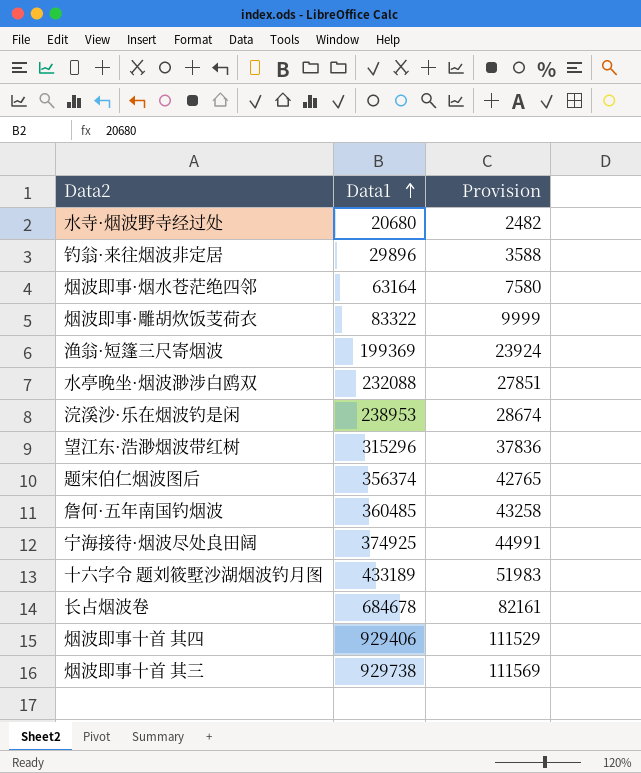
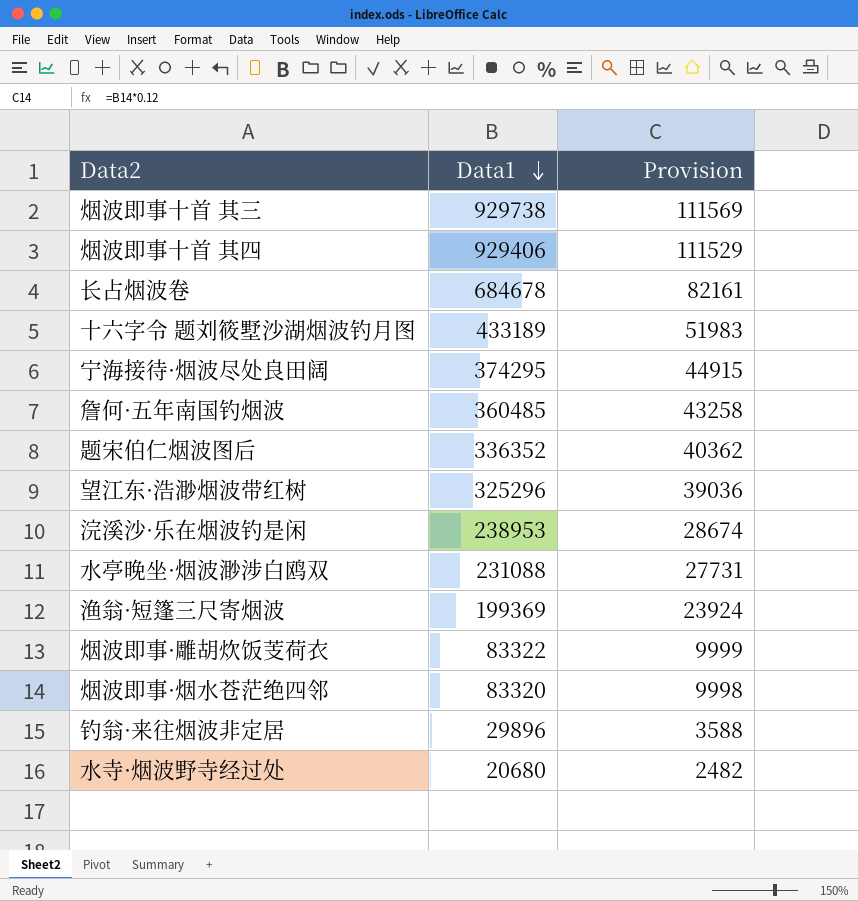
row order: Data1 ascending -> Data1 descending
宁海接待·烟波尽处良田阔 | Data1: 374925 -> 374295
宁海接待·烟波尽处良田阔 | Provision: 44991 -> 44915
题宋伯仁烟波图后 | Data1: 356374 -> 336352
题宋伯仁烟波图后 | Provision: 42765 -> 40362
望江东·浩渺烟波带红树 | Data1: 315296 -> 325296
望江东·浩渺烟波带红树 | Provision: 37836 -> 39036
水亭晚坐·烟波渺涉白鸥双 | Data1: 232088 -> 231088
水亭晚坐·烟波渺涉白鸥双 | Provision: 27851 -> 27731
烟波即事·烟水苍茫绝四邻 | Data1: 63164 -> 83320
烟波即事·烟水苍茫绝四邻 | Provision: 7580 -> 9998

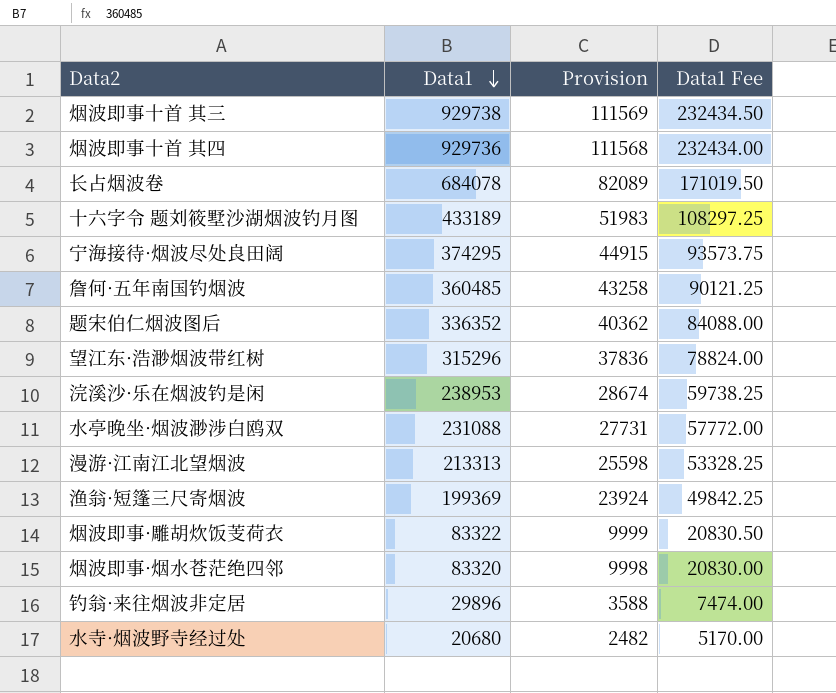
column Data1 Fee | formula: none -> [Data1] * 0.25
烟波即事十首 其四 | Data1: 929406 -> 929736
烟波即事十首 其四 | Provision: 111529 -> 111568
长占烟波卷 | Data1: 684678 -> 684078
长占烟波卷 | Provision: 82161 -> 82089
望江东·浩渺烟波带红树 | Data1: 325296 -> 315296
望江东·浩渺烟波带红树 | Provision: 39036 -> 37836
row 漫游·江南江北望烟波: none -> 213313 | 25598 | 53328.25

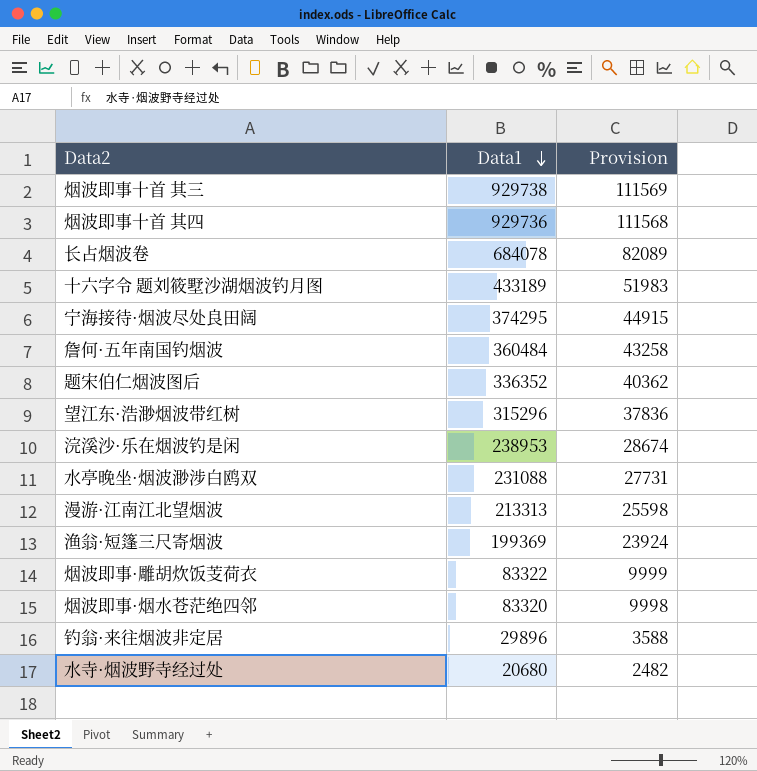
column Data1 Fee | formula: [Data1] * 0.25 -> none
詹何·五年南国钓烟波 | Data1: 360485 -> 360484

